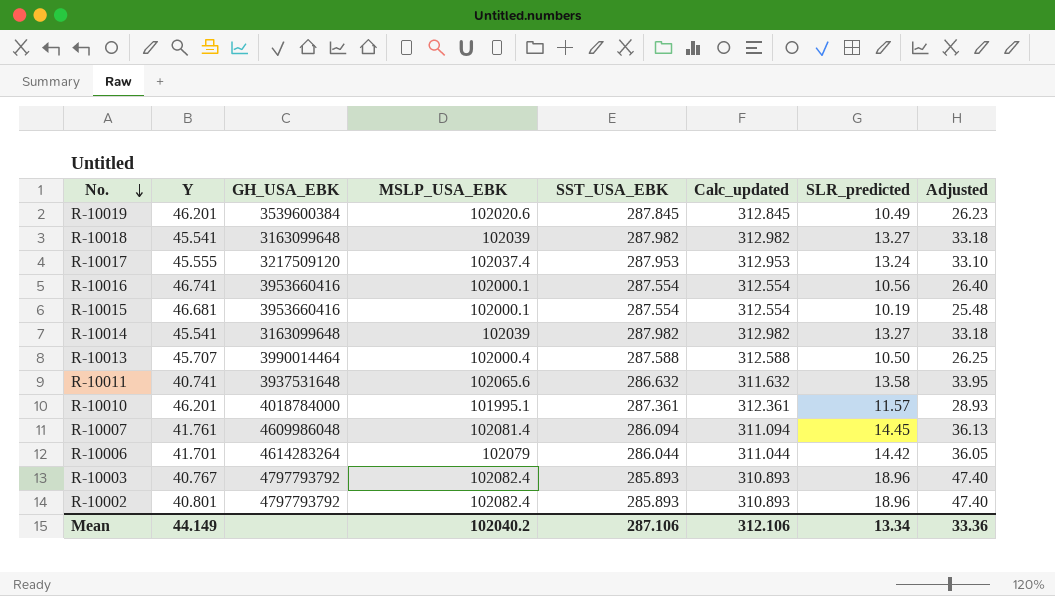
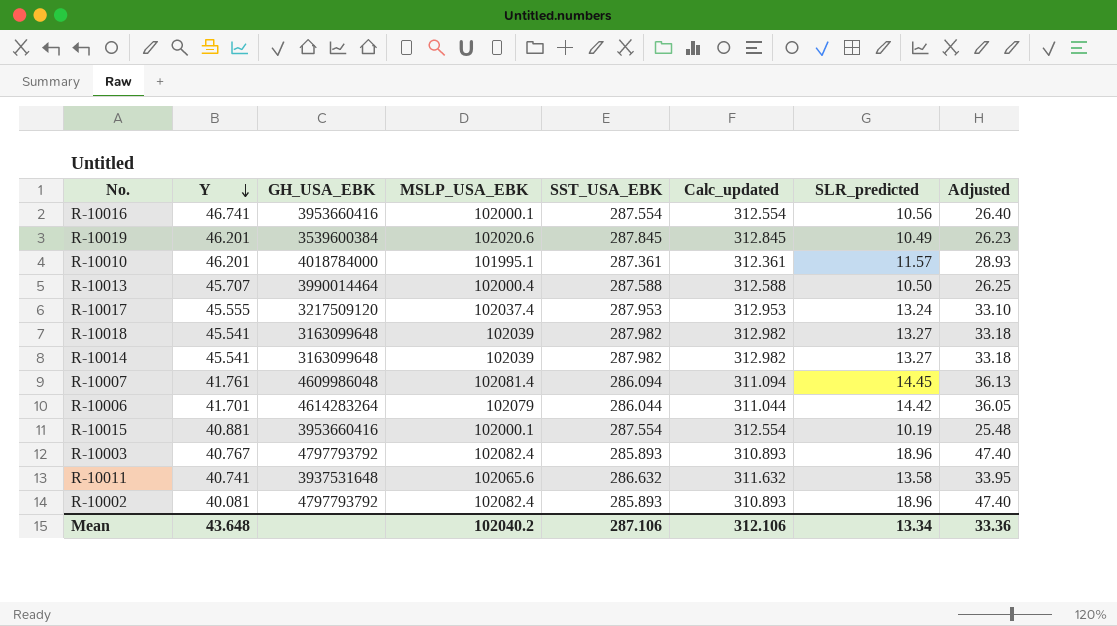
row order: No. descending -> Y descending
R-10015 | Y: 46.681 -> 40.881
R-10002 | Y: 40.801 -> 40.081
Mean | Y: 44.149 -> 43.648

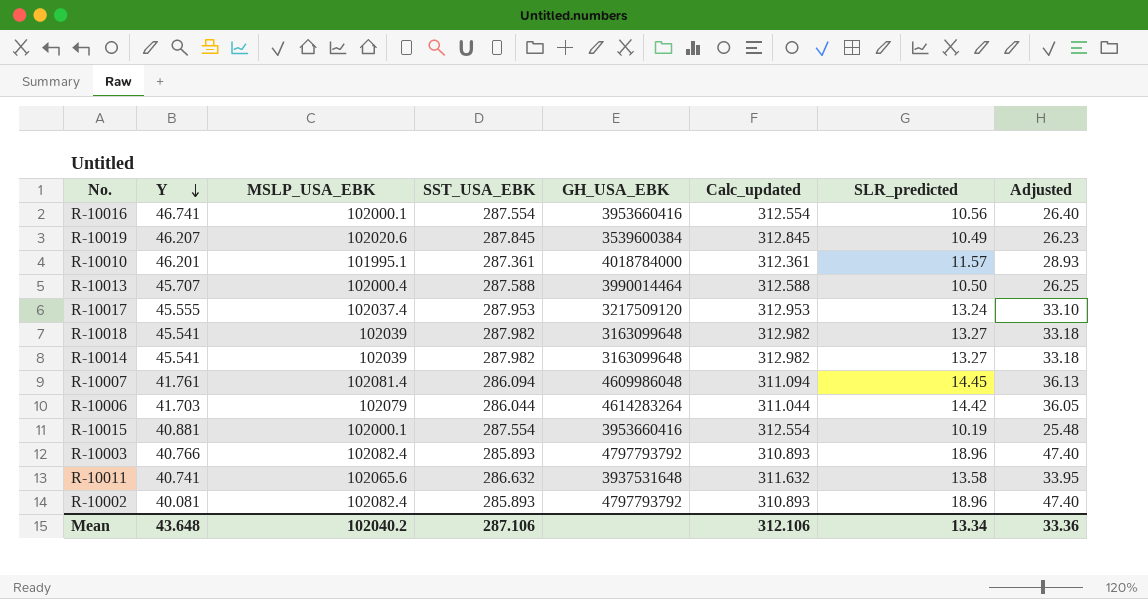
column GH_USA_EBK | position: 3 -> 5
R-10019 | Y: 46.201 -> 46.207
R-10006 | Y: 41.701 -> 41.703
R-10003 | Y: 40.767 -> 40.766

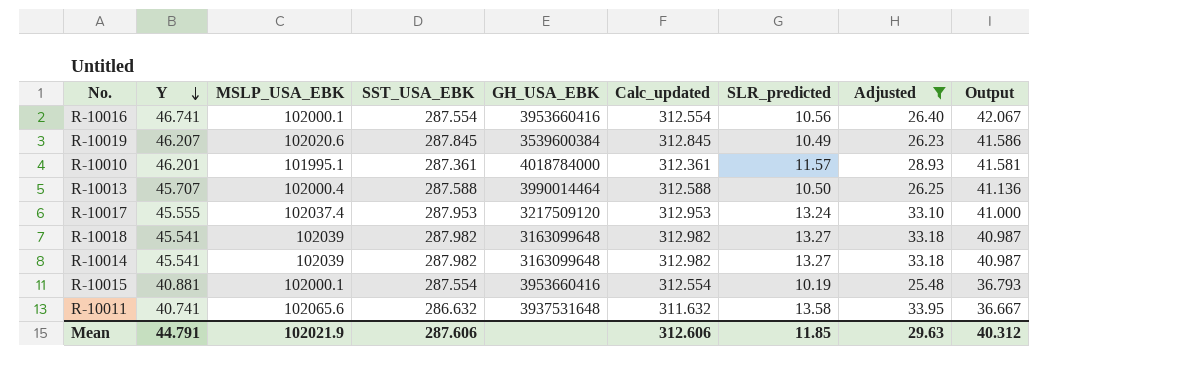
filter: none -> Adjusted <= 33.95
column Output | formula: none -> [Y] * 0.9
Mean | Y: 43.648 -> 44.791
Mean | MSLP_USA_EBK: 102040.2 -> 102021.9
Mean | SST_USA_EBK: 287.106 -> 287.606
Mean | Calc_updated: 312.106 -> 312.606
Mean | SLR_predicted: 13.34 -> 11.85
Mean | Adjusted: 33.36 -> 29.63

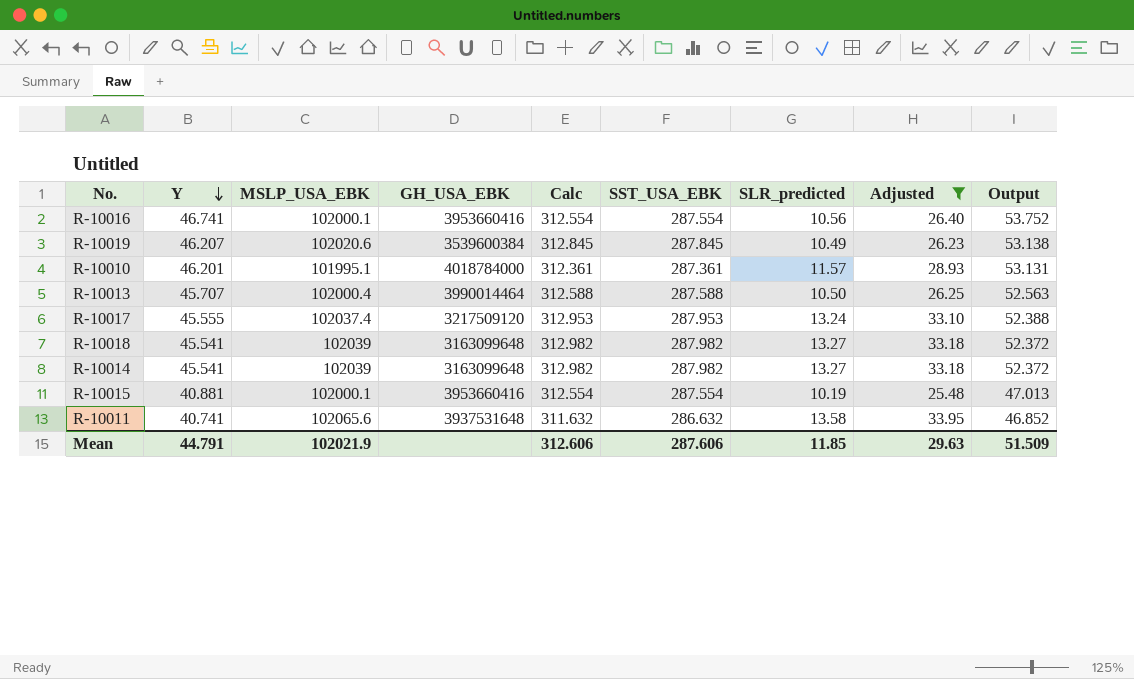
column name: Calc_updated -> Calc
column SST_USA_EBK | position: 4 -> 6
column Output | formula: [Y] * 0.9 -> [Y] * 1.15
Mean | Output: 40.312 -> 51.509

